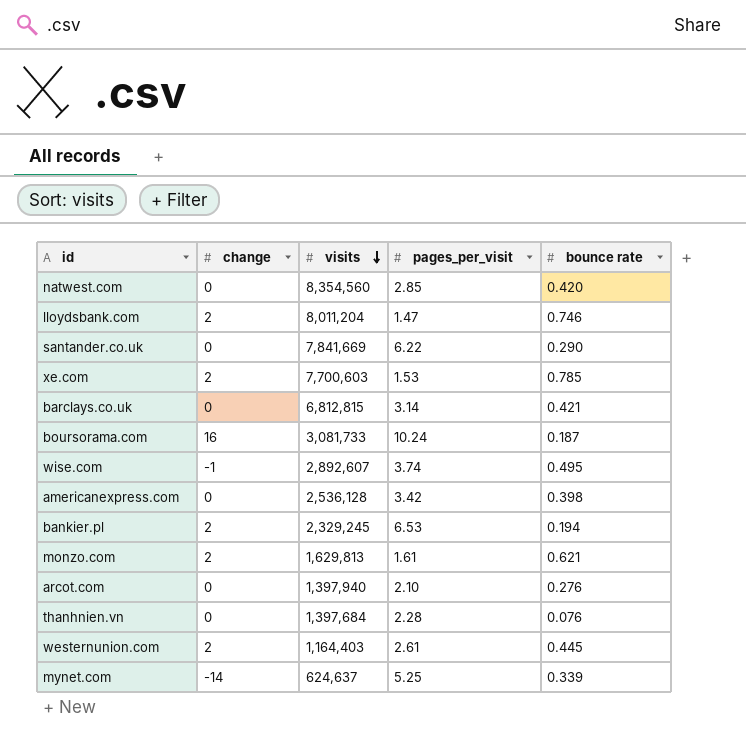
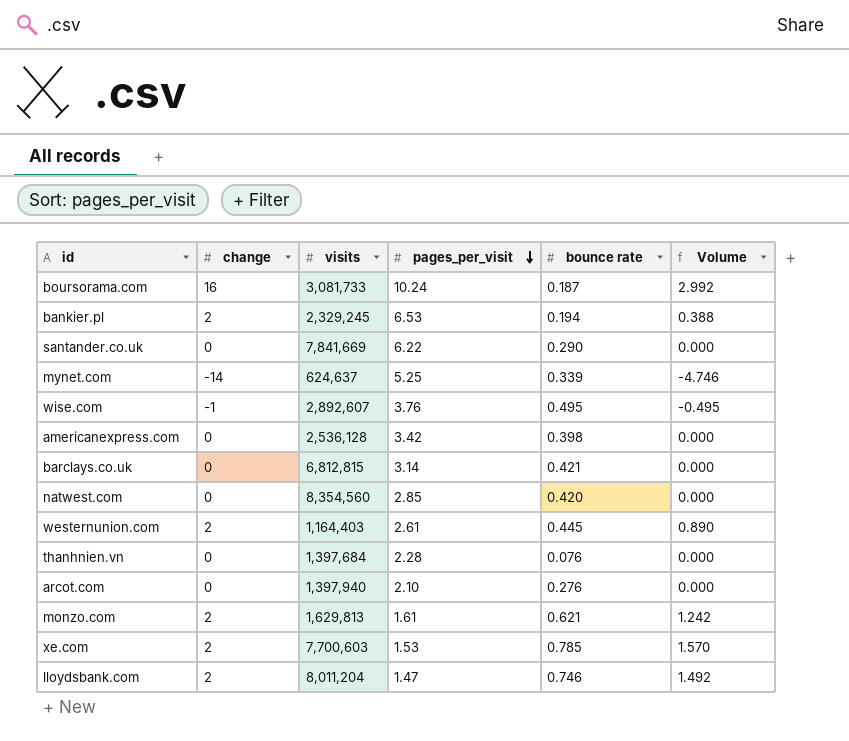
row order: visits descending -> pages_per_visit descending
column Volume | formula: none -> [change] * [bounce rate]
wise.com | pages_per_visit: 3.74 -> 3.76

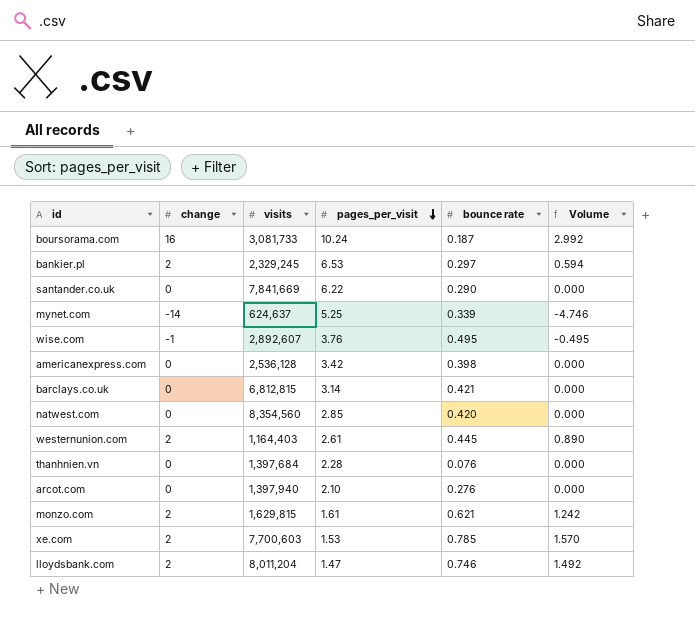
bankier.pl | bounce rate: 0.194 -> 0.297
bankier.pl | Volume: 0.388 -> 0.594
monzo.com | visits: 1,629,813 -> 1,629,815

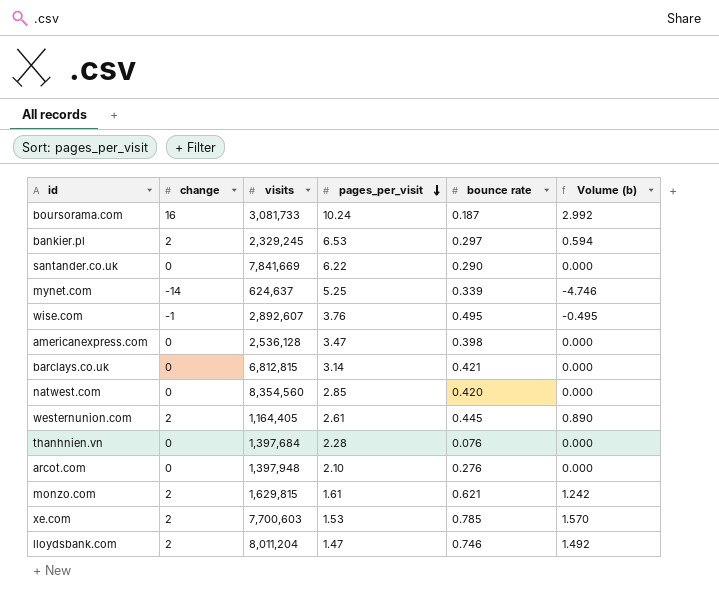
column name: Volume -> Volume (b)
americanexpress.com | pages_per_visit: 3.42 -> 3.47
westernunion.com | visits: 1,164,403 -> 1,164,405
arcot.com | visits: 1,397,940 -> 1,397,948

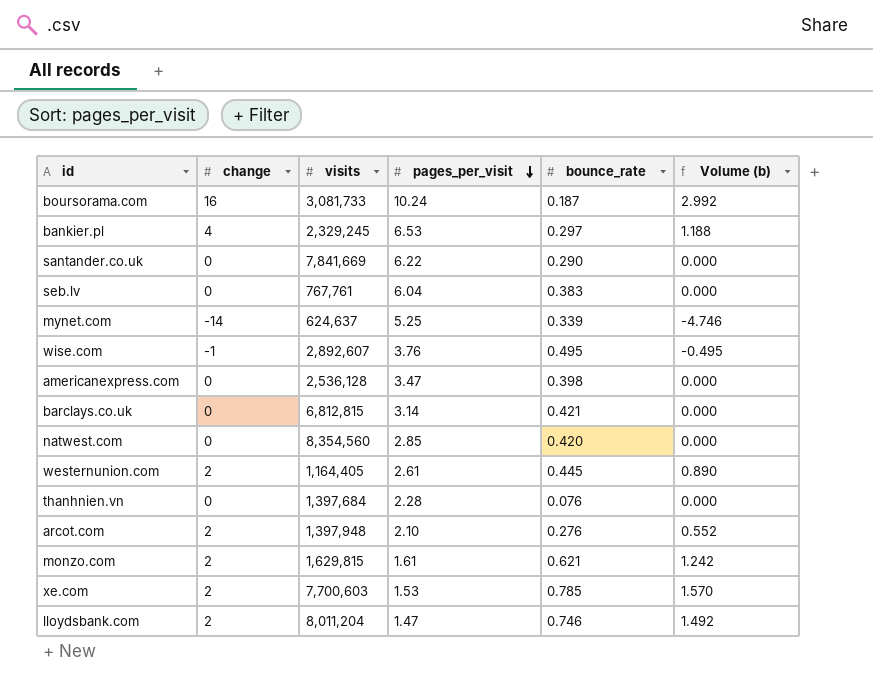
column name: bounce rate -> bounce_rate
bankier.pl | change: 2 -> 4
bankier.pl | Volume (b): 0.594 -> 1.188
row seb.lv: none -> 0 | 767,761 | 6.04 | 0.383 | 0.000
arcot.com | change: 0 -> 2
arcot.com | Volume (b): 0.000 -> 0.552

